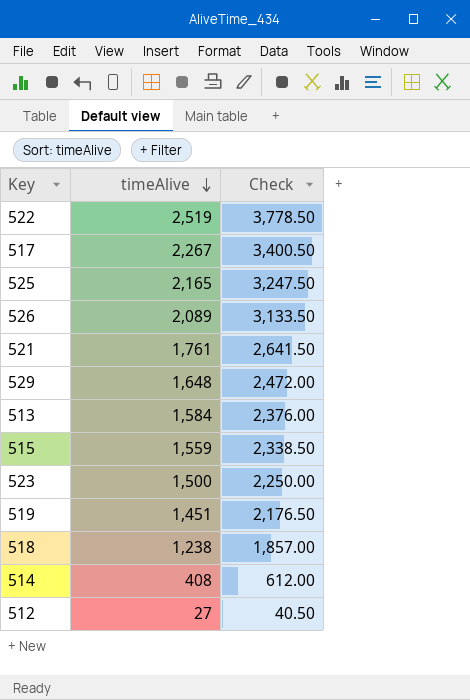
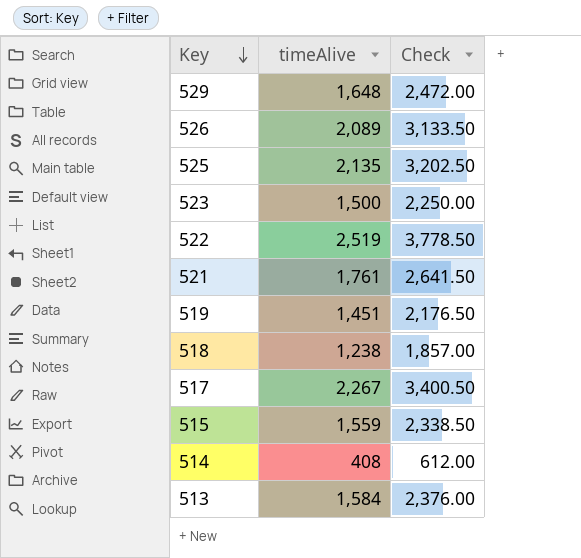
row order: timeAlive descending -> Key descending
row 512: 27 | 40.50 -> none
525 | timeAlive: 2,165 -> 2,135
525 | Check: 3,247.50 -> 3,202.50

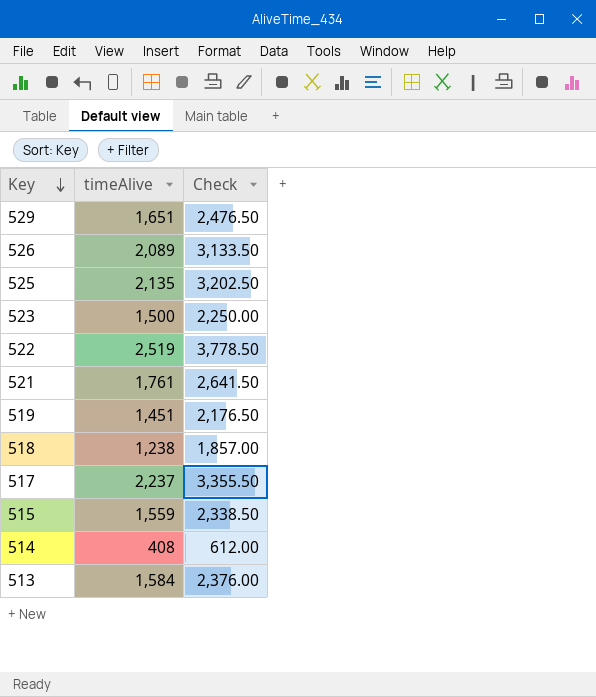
529 | timeAlive: 1,648 -> 1,651
529 | Check: 2,472.00 -> 2,476.50
517 | timeAlive: 2,267 -> 2,237
517 | Check: 3,400.50 -> 3,355.50

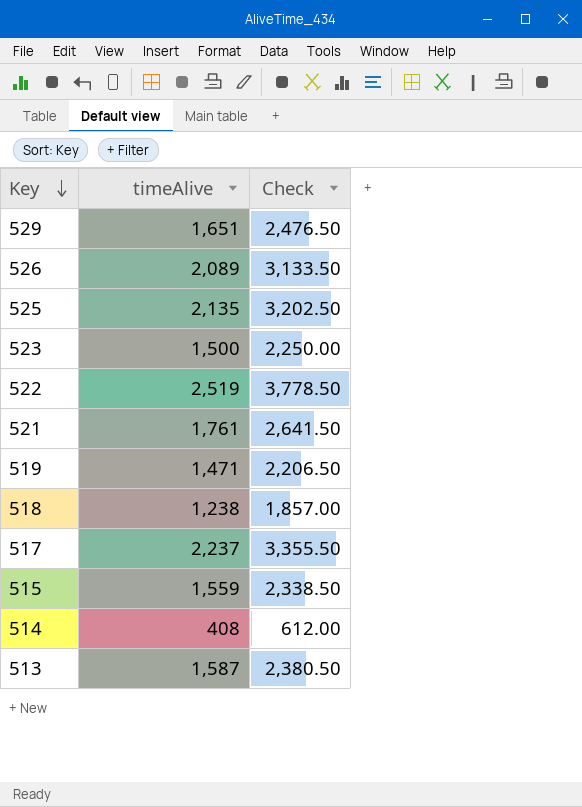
519 | timeAlive: 1,451 -> 1,471
519 | Check: 2,176.50 -> 2,206.50
513 | timeAlive: 1,584 -> 1,587
513 | Check: 2,376.00 -> 2,380.50

